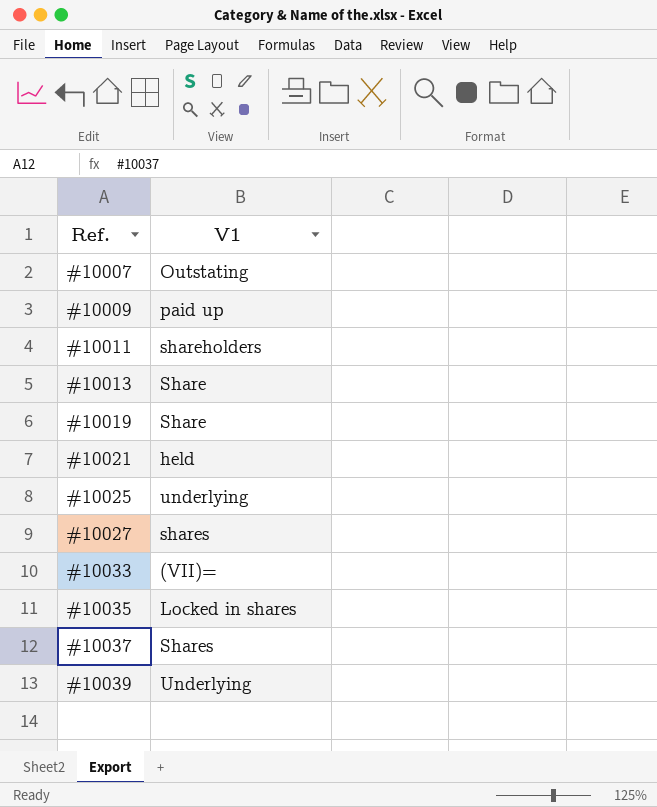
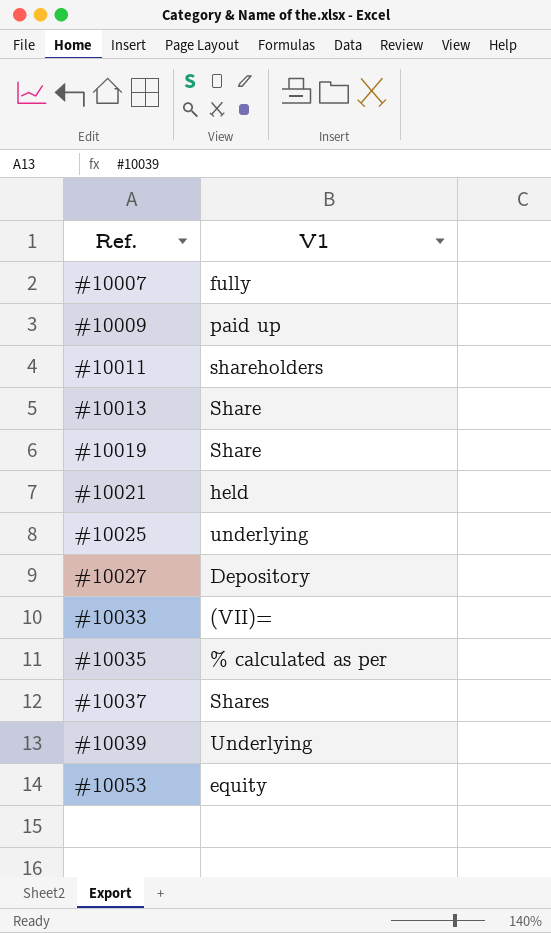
#10007 | V1: Outstating -> fully
#10027 | V1: shares -> Depository
#10035 | V1: Locked in shares -> % calculated as per
row #10053: none -> equity

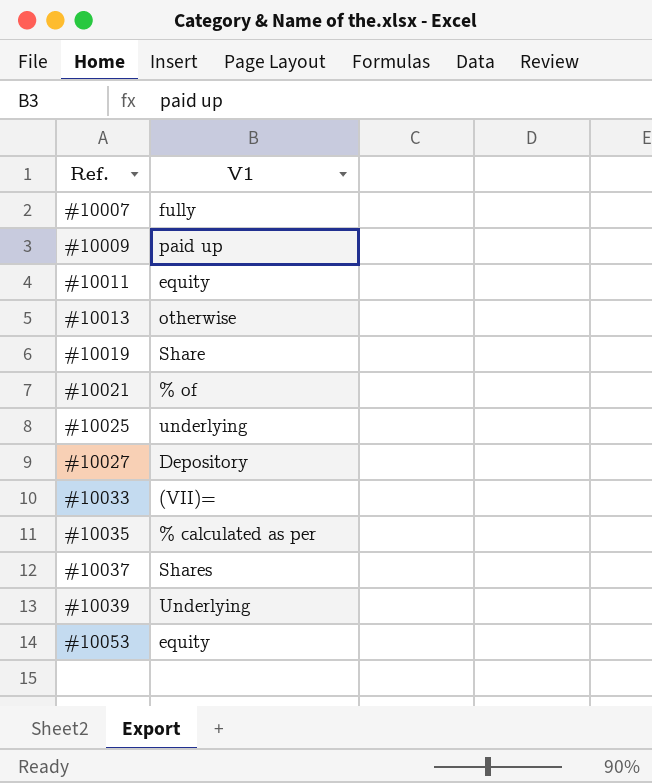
#10011 | V1: shareholders -> equity
#10013 | V1: Share -> otherwise
#10021 | V1: held -> % of

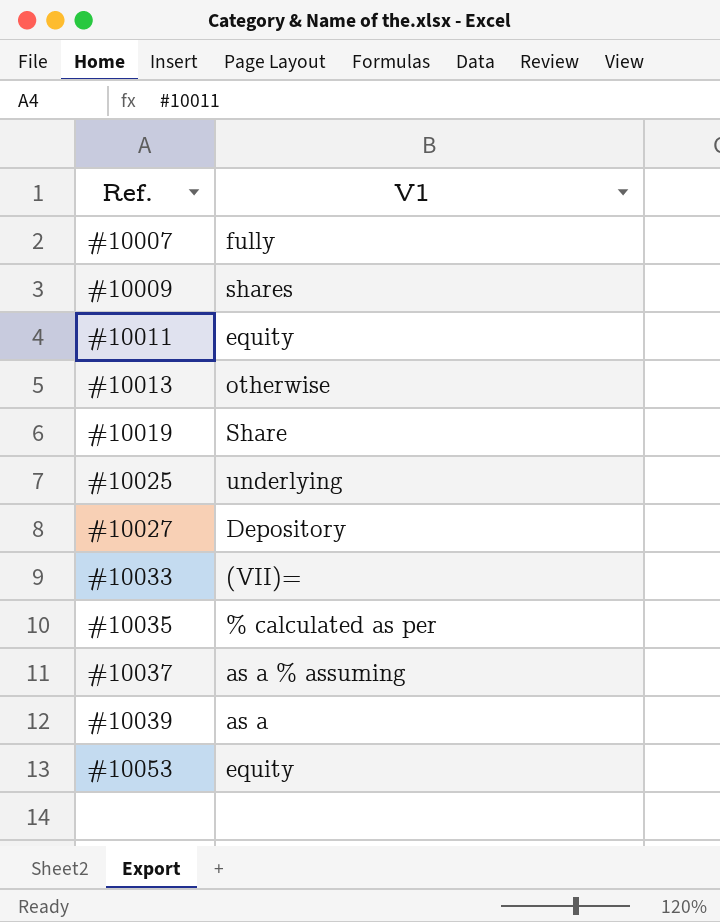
row #10021: % of -> none
#10009 | V1: paid up -> shares
#10037 | V1: Shares -> as a % assuming
#10039 | V1: Underlying -> as a

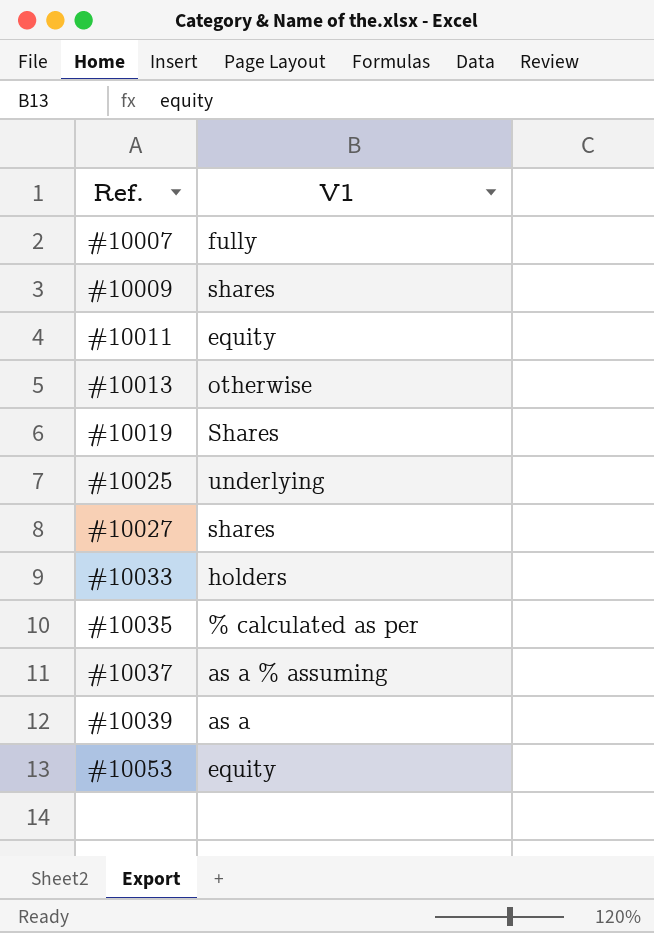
#10019 | V1: Share -> Shares
#10027 | V1: Depository -> shares
#10033 | V1: (VII)= -> holders

